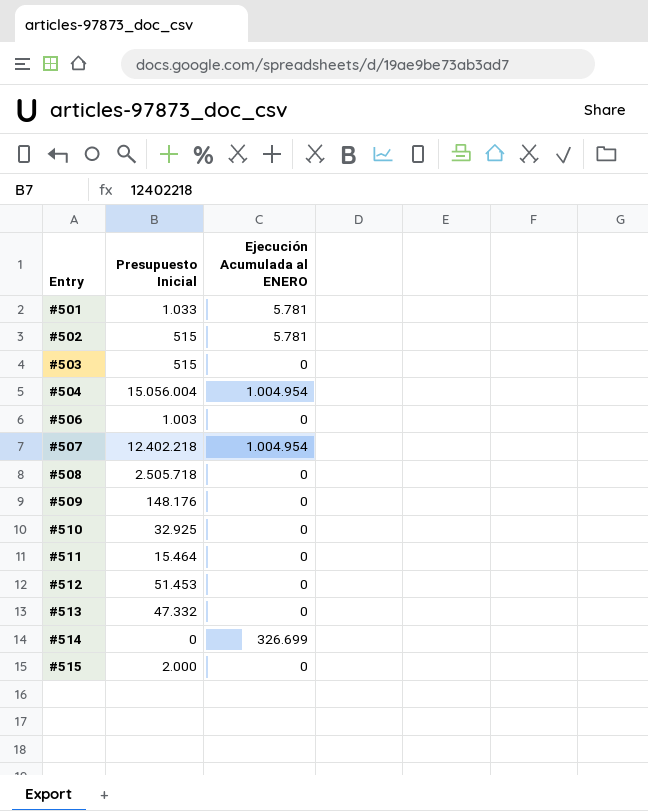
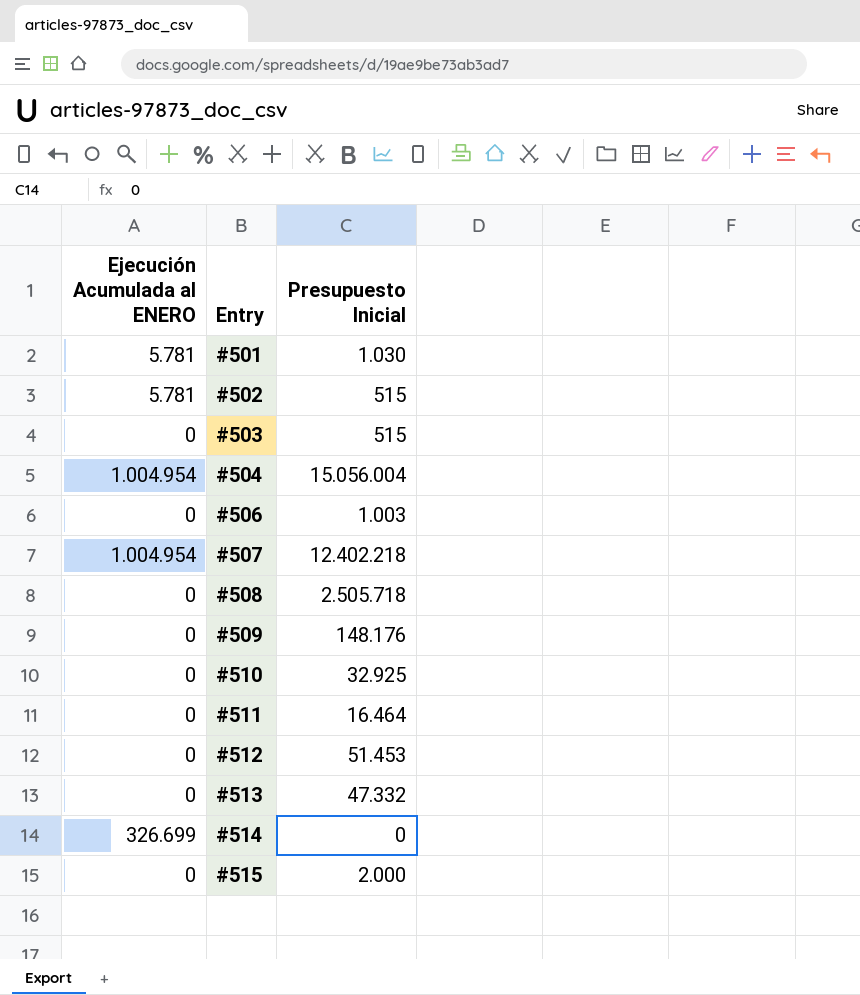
column Ejecución Acumulada al ENERO | position: 3 -> 1
#501 | Presupuesto Inicial: 1.033 -> 1.030
#511 | Presupuesto Inicial: 15.464 -> 16.464

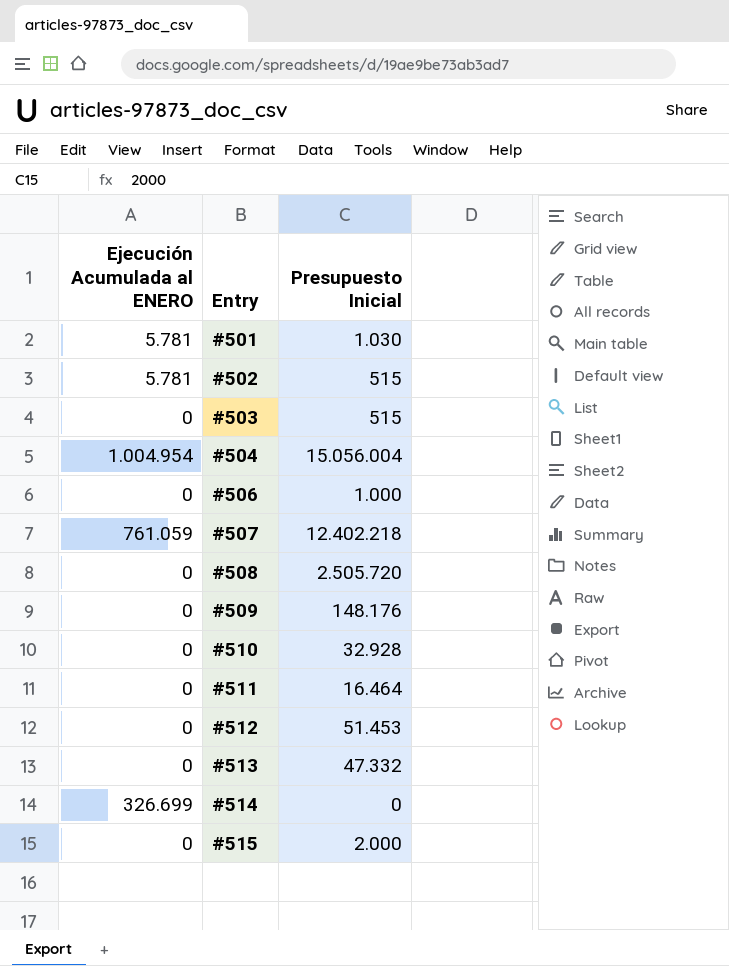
#506 | Presupuesto Inicial: 1.003 -> 1.000
#507 | Ejecución Acumulada al ENERO: 1.004.954 -> 761.059
#508 | Presupuesto Inicial: 2.505.718 -> 2.505.720
#510 | Presupuesto Inicial: 32.925 -> 32.928

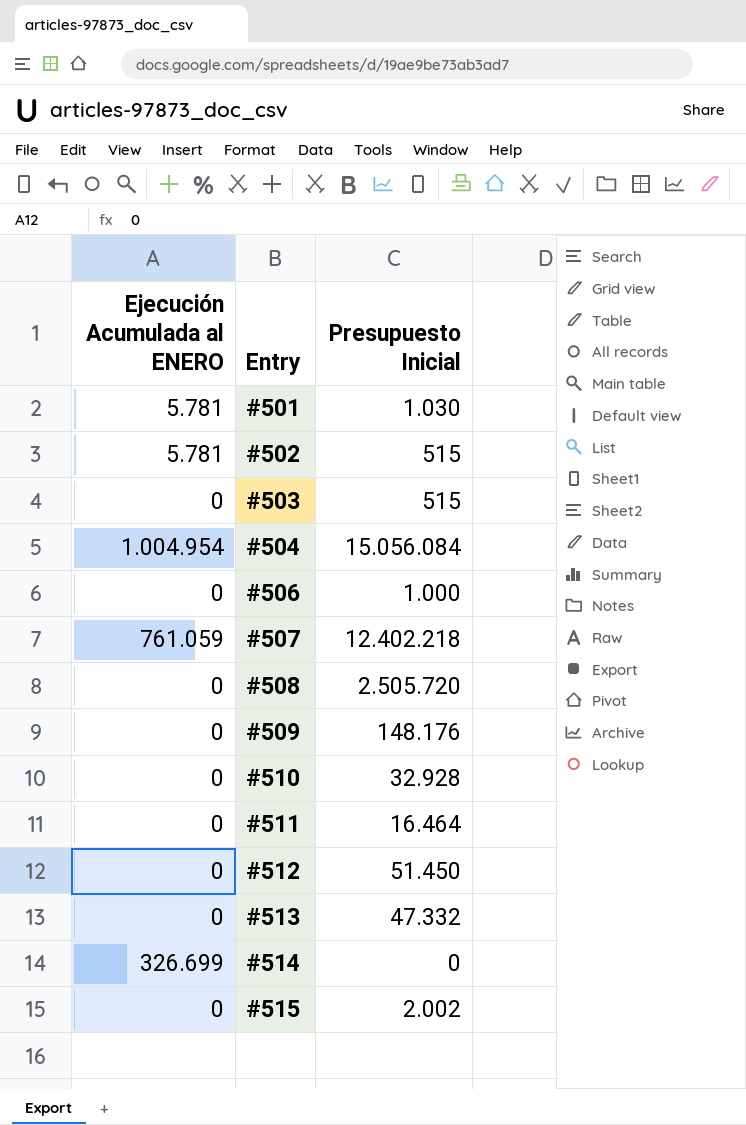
#504 | Presupuesto Inicial: 15.056.004 -> 15.056.084
#512 | Presupuesto Inicial: 51.453 -> 51.450
#515 | Presupuesto Inicial: 2.000 -> 2.002

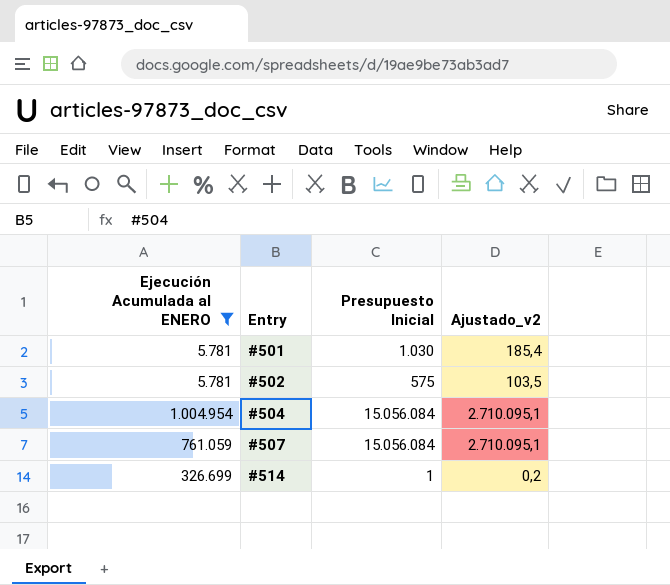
filter: none -> Ejecución Acumulada al ENERO != 0
column Ajustado_v2 | formula: none -> [Presupuesto Inicial] * 0,18
#502 | Presupuesto Inicial: 515 -> 575
#507 | Presupuesto Inicial: 12.402.218 -> 15.056.084
#514 | Presupuesto Inicial: 0 -> 1

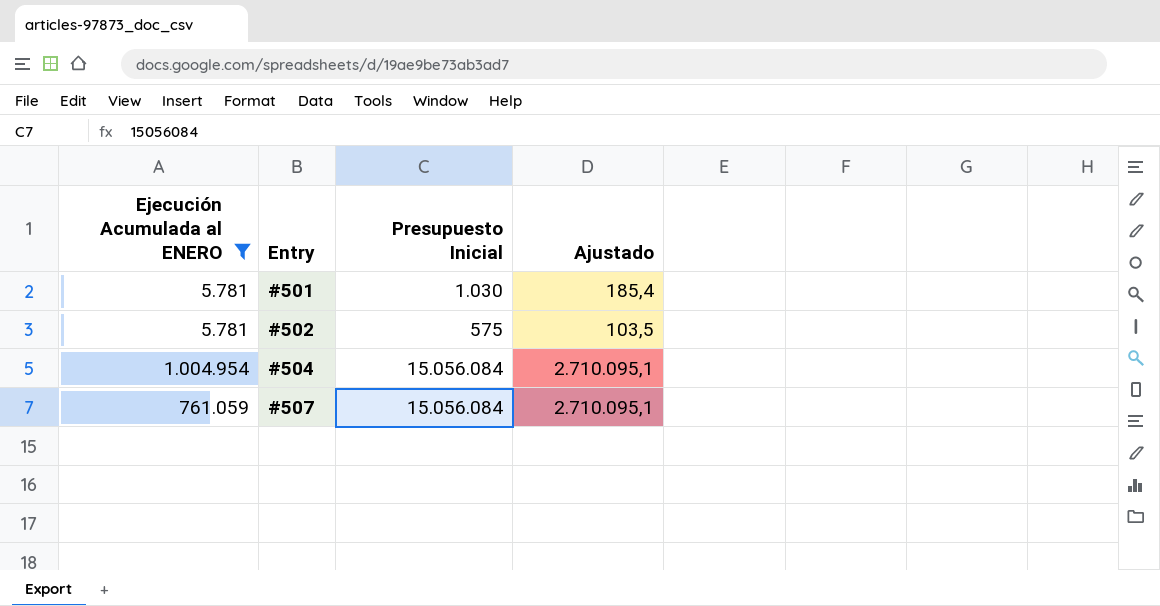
column name: Ajustado_v2 -> Ajustado
row #514: 326.699 | 1 | 0,2 -> none

